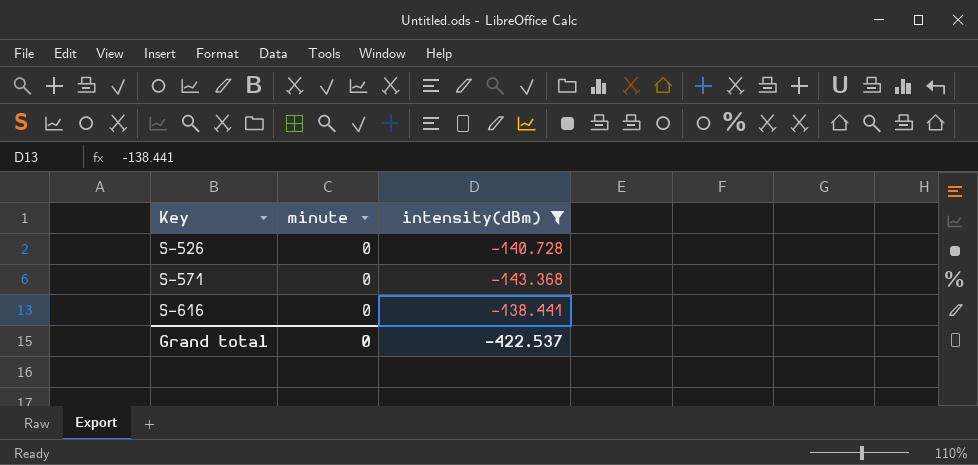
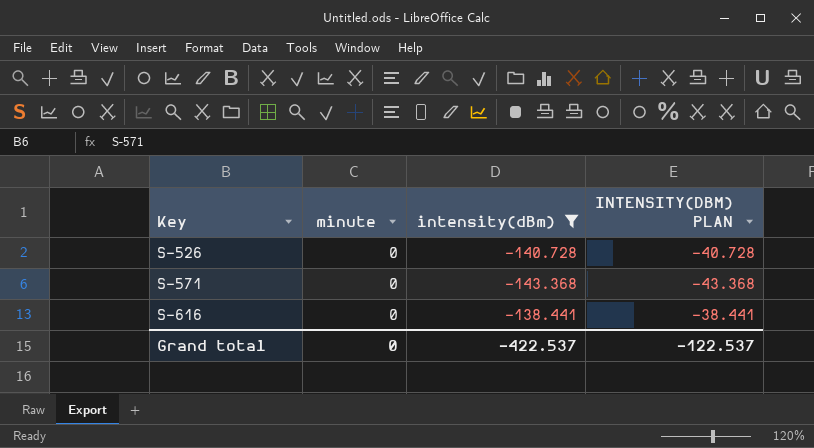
column INTENSITY(DBM) PLAN | formula: none -> [intensity(dBm)] + 100

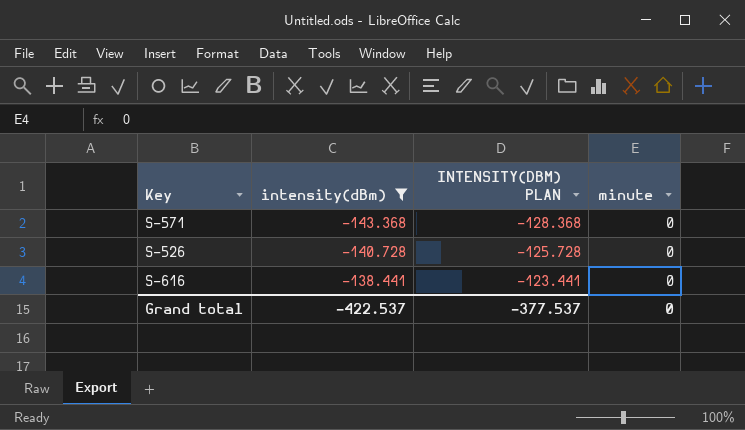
row order: Key ascending -> intensity(dBm) ascending
column INTENSITY(DBM) PLAN | formula: [intensity(dBm)] + 100 -> [intensity(dBm)] + 15
column minute | position: 2 -> 4
Grand total | INTENSITY(DBM) PLAN: -122.537 -> -377.537

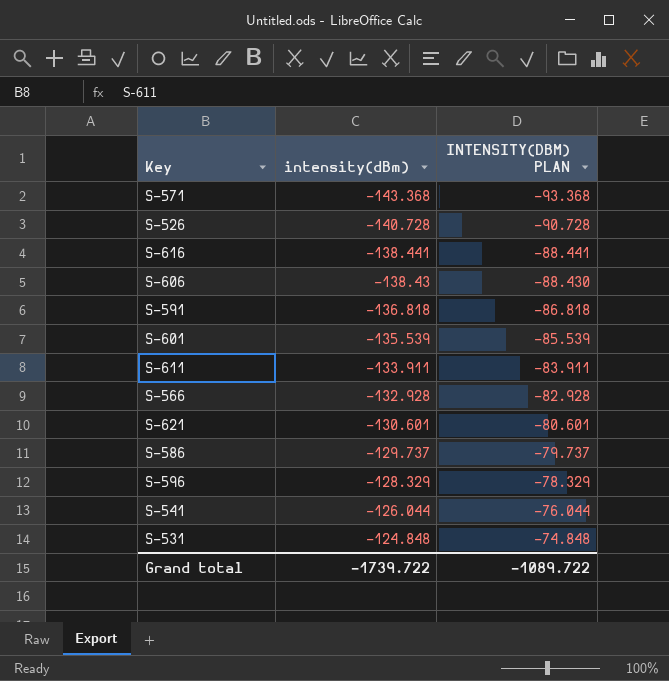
filter: intensity(dBm) <= -138.441 -> none
column minute | position: 4 -> none
column INTENSITY(DBM) PLAN | formula: [intensity(dBm)] + 15 -> [intensity(dBm)] + 50
Grand total | intensity(dBm): -422.537 -> -1739.722
Grand total | INTENSITY(DBM) PLAN: -377.537 -> -1089.722

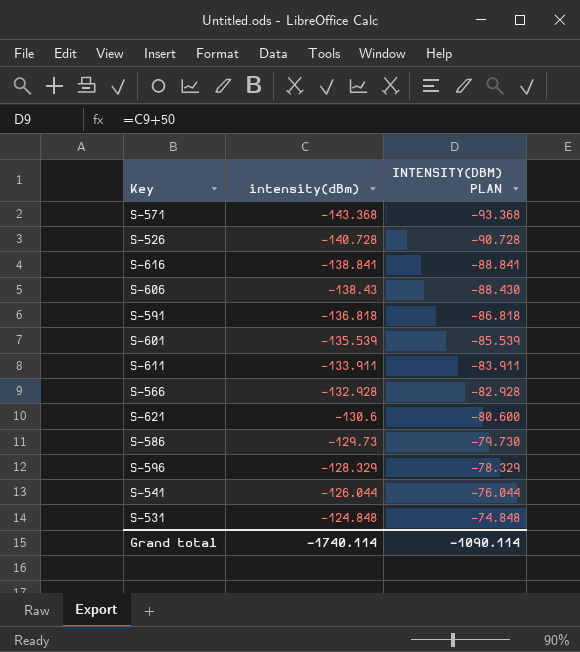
S-616 | intensity(dBm): -138.441 -> -138.841
S-616 | INTENSITY(DBM) PLAN: -88.441 -> -88.841
S-621 | intensity(dBm): -130.601 -> -130.6
S-621 | INTENSITY(DBM) PLAN: -80.601 -> -80.600
S-586 | intensity(dBm): -129.737 -> -129.73
S-586 | INTENSITY(DBM) PLAN: -79.737 -> -79.730
Grand total | intensity(dBm): -1739.722 -> -1740.114
Grand total | INTENSITY(DBM) PLAN: -1089.722 -> -1090.114

